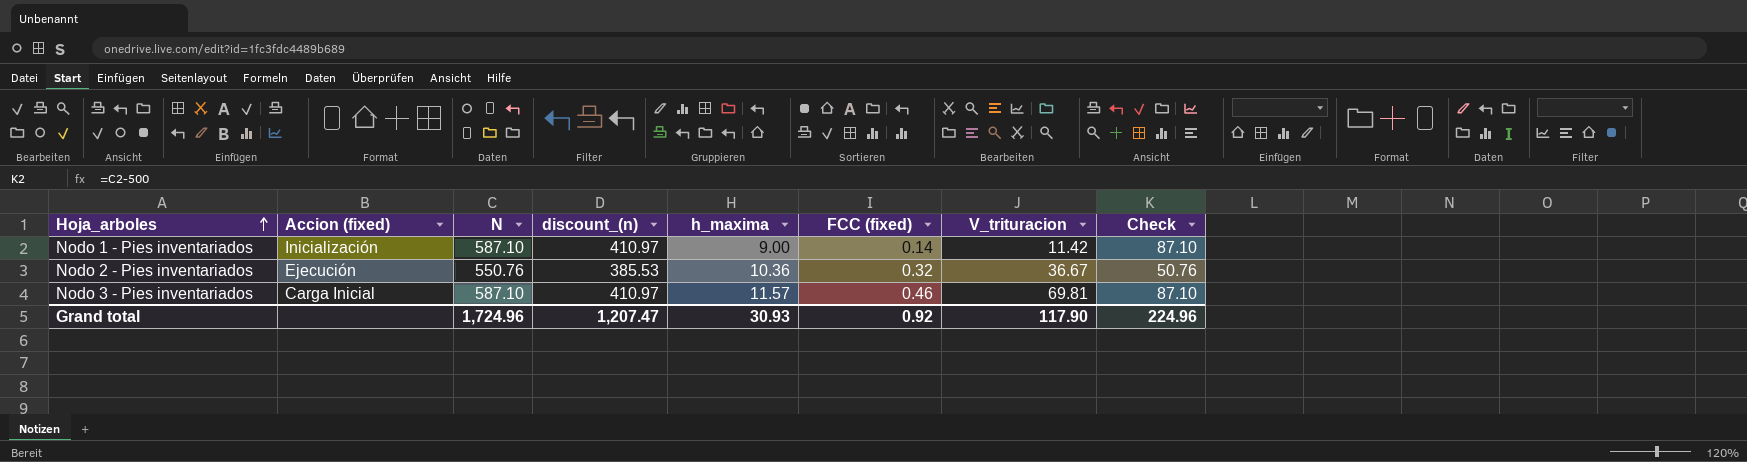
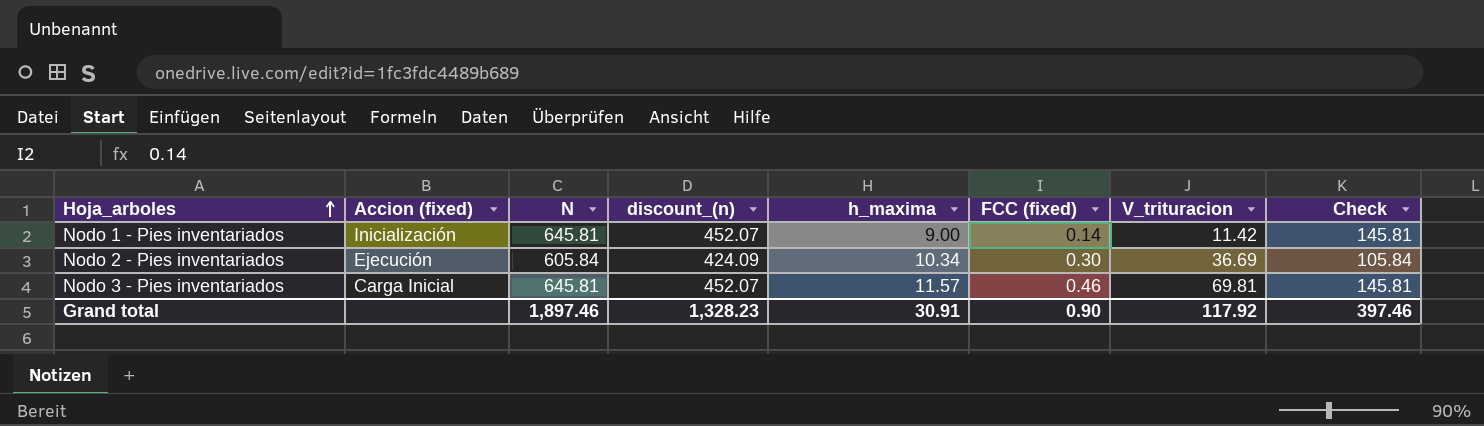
Nodo 1 - Pies inventariados | N: 587.10 -> 645.81
Nodo 1 - Pies inventariados | discount_(n): 410.97 -> 452.07
Nodo 1 - Pies inventariados | Check: 87.10 -> 145.81
Nodo 2 - Pies inventariados | N: 550.76 -> 605.84
Nodo 2 - Pies inventariados | discount_(n): 385.53 -> 424.09
Nodo 2 - Pies inventariados | h_maxima: 10.36 -> 10.34
Nodo 2 - Pies inventariados | FCC (fixed): 0.32 -> 0.30
Nodo 2 - Pies inventariados | V_trituracion: 36.67 -> 36.69
Nodo 2 - Pies inventariados | Check: 50.76 -> 105.84
Nodo 3 - Pies inventariados | N: 587.10 -> 645.81
Nodo 3 - Pies inventariados | discount_(n): 410.97 -> 452.07
Nodo 3 - Pies inventariados | Check: 87.10 -> 145.81
Grand total | N: 1,724.96 -> 1,897.46
Grand total | discount_(n): 1,207.47 -> 1,328.23
Grand total | h_maxima: 30.93 -> 30.91
Grand total | FCC (fixed): 0.92 -> 0.90
Grand total | V_trituracion: 117.90 -> 117.92
Grand total | Check: 224.96 -> 397.46

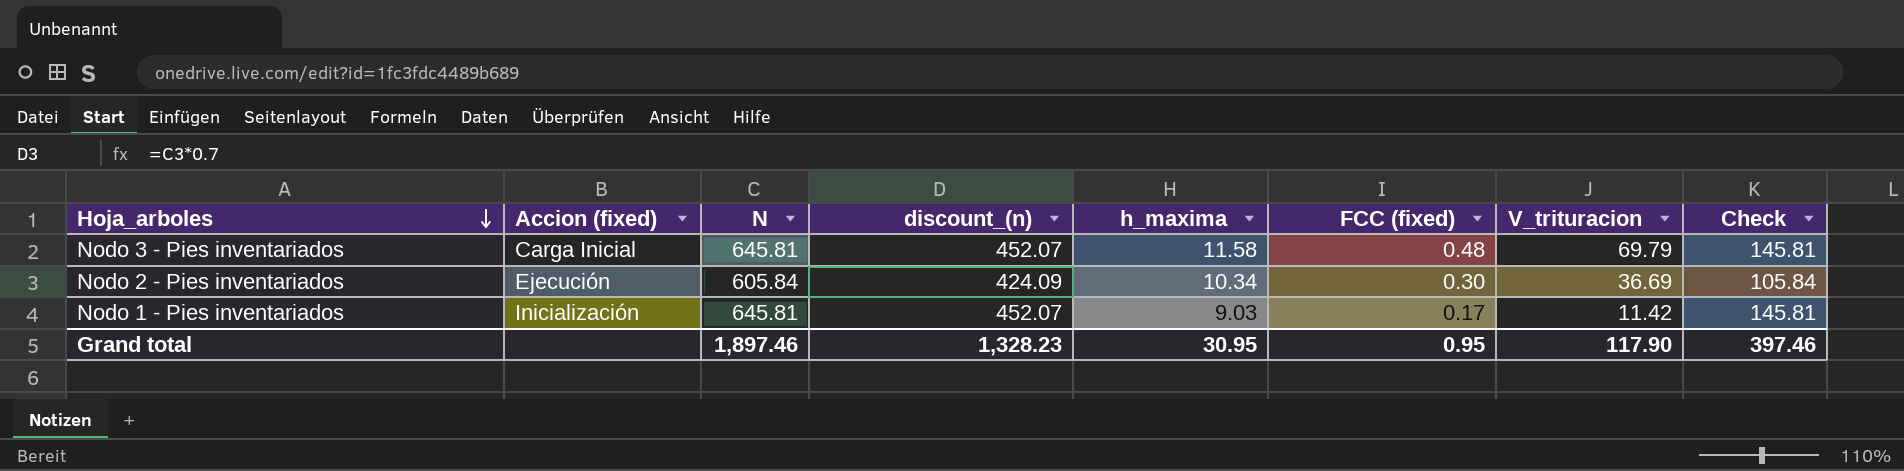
row order: Hoja_arboles ascending -> Hoja_arboles descending
Nodo 3 - Pies inventariados | h_maxima: 11.57 -> 11.58
Nodo 3 - Pies inventariados | FCC (fixed): 0.46 -> 0.48
Nodo 3 - Pies inventariados | V_trituracion: 69.81 -> 69.79
Nodo 1 - Pies inventariados | h_maxima: 9.00 -> 9.03
Nodo 1 - Pies inventariados | FCC (fixed): 0.14 -> 0.17
Grand total | h_maxima: 30.91 -> 30.95
Grand total | FCC (fixed): 0.90 -> 0.95
Grand total | V_trituracion: 117.92 -> 117.90

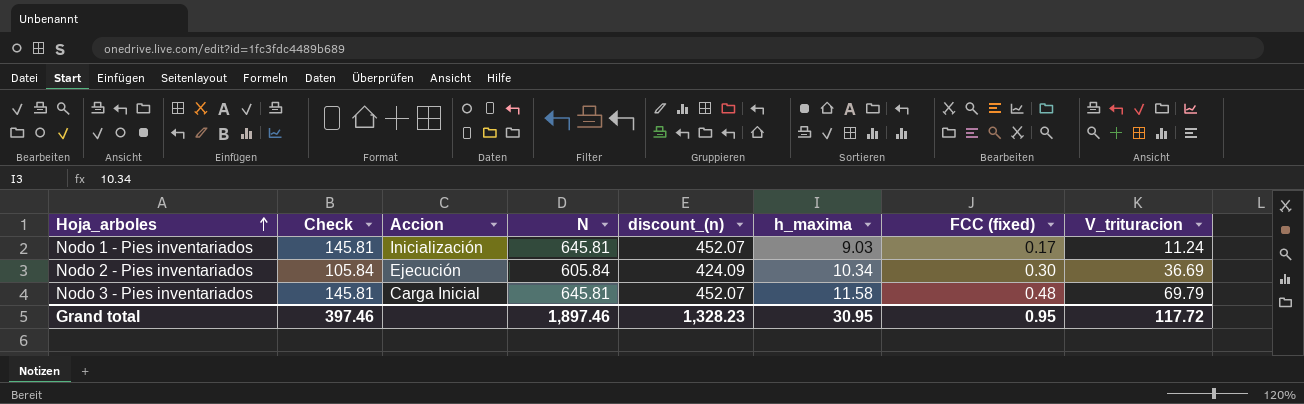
row order: Hoja_arboles descending -> Hoja_arboles ascending
column Check | position: 8 -> 2
column name: Accion (fixed) -> Accion
Nodo 1 - Pies inventariados | V_trituracion: 11.42 -> 11.24
Grand total | V_trituracion: 117.90 -> 117.72

